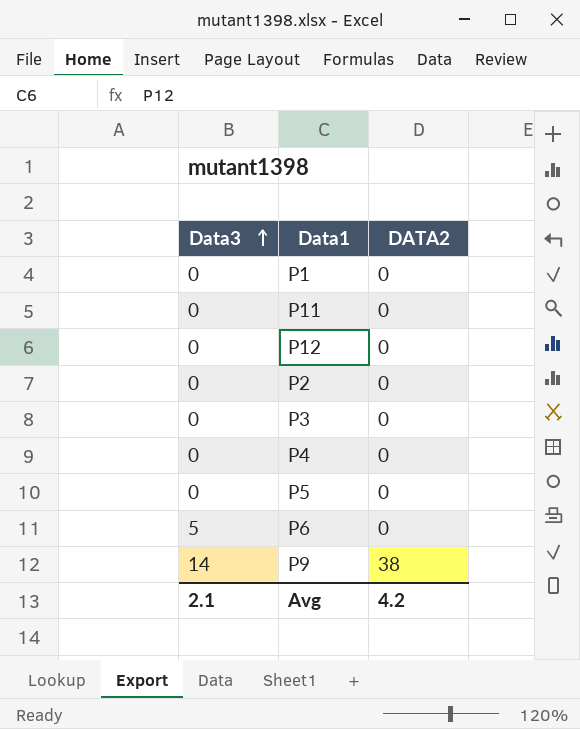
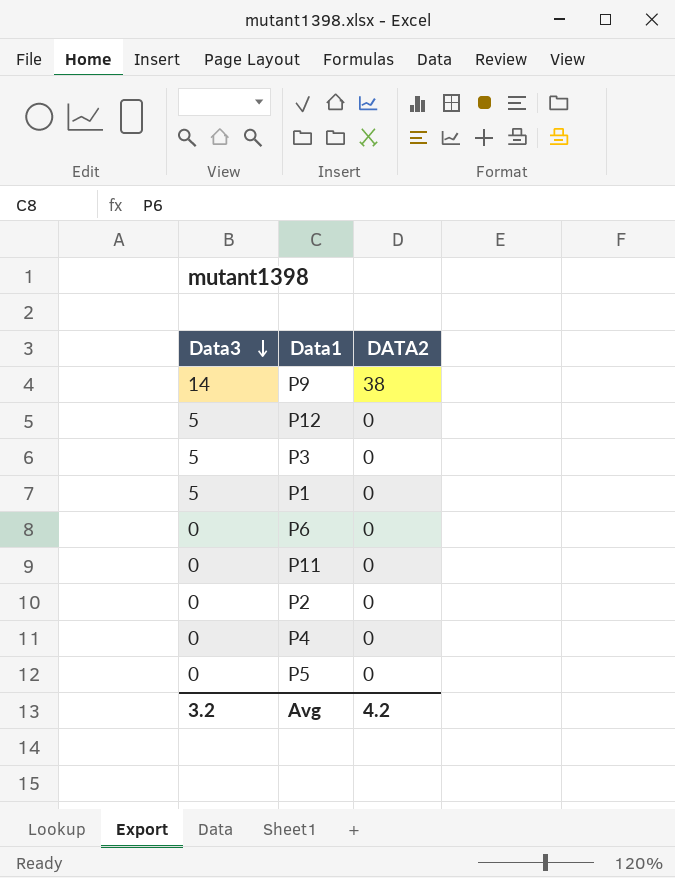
row order: Data3 ascending -> Data3 descending
P12 | Data3: 0 -> 5
P3 | Data3: 0 -> 5
P1 | Data3: 0 -> 5
P6 | Data3: 5 -> 0
Avg | Data3: 2.1 -> 3.2

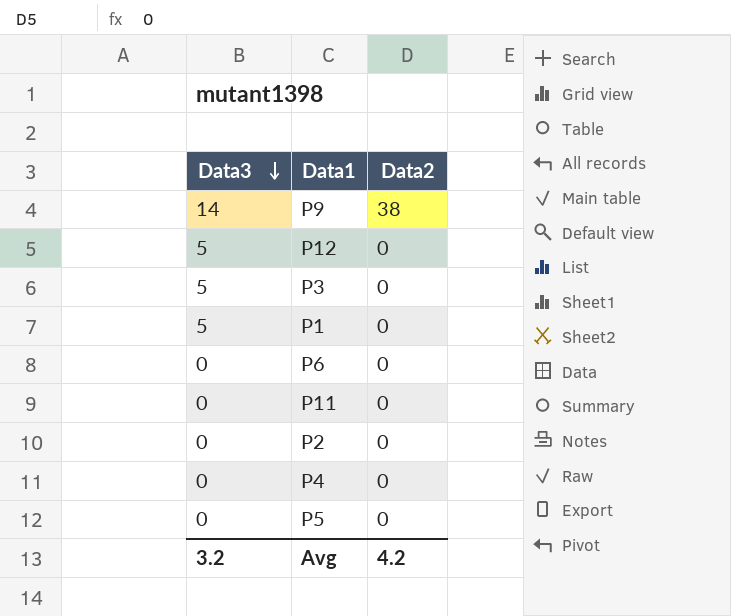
column name: DATA2 -> Data2

